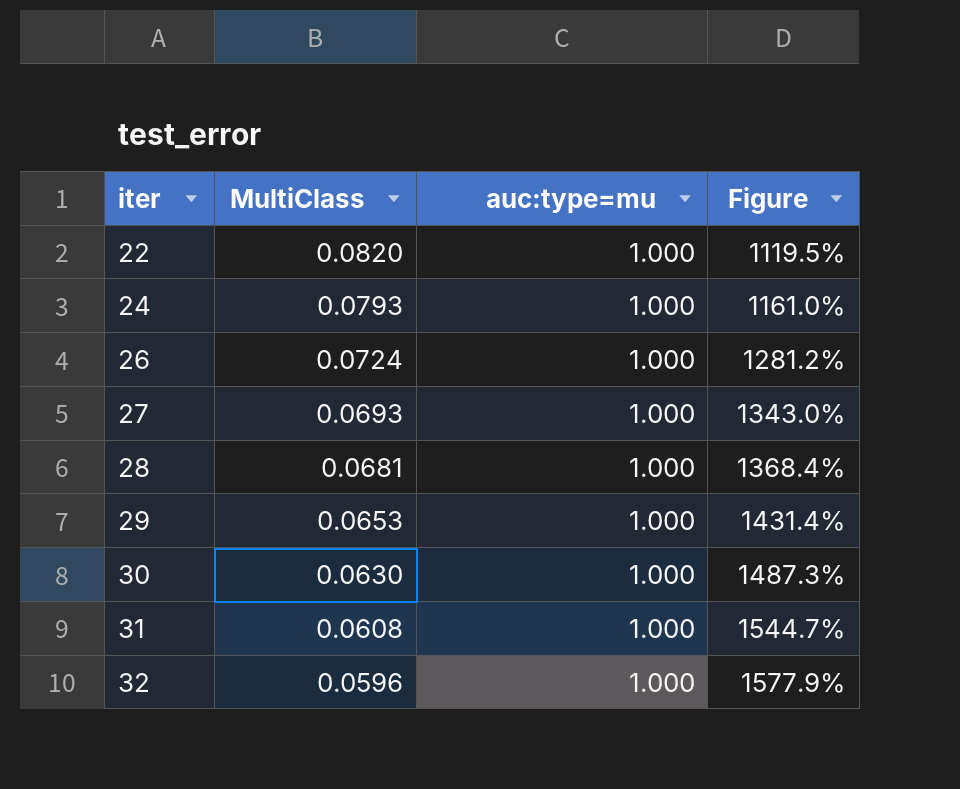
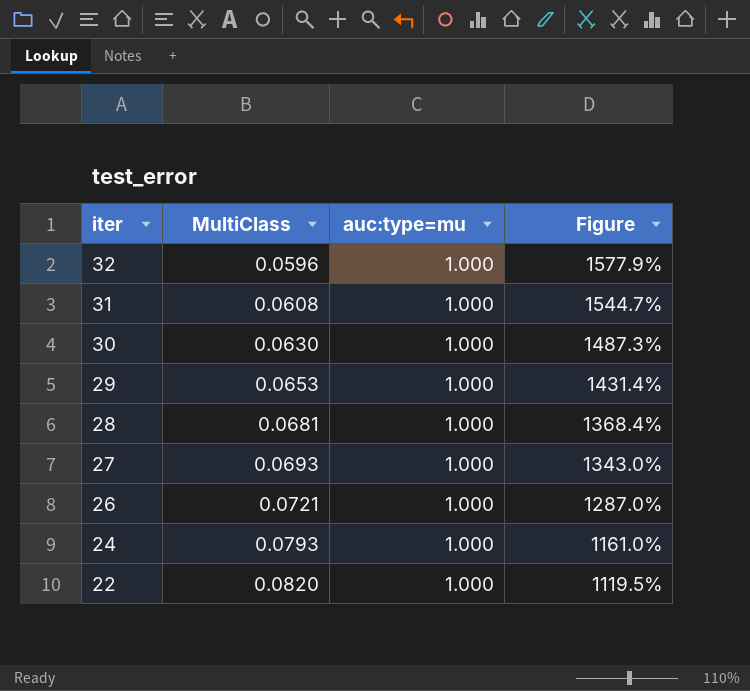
row order: iter ascending -> iter descending
26 | MultiClass: 0.0724 -> 0.0721
26 | Figure: 1281.2% -> 1287.0%

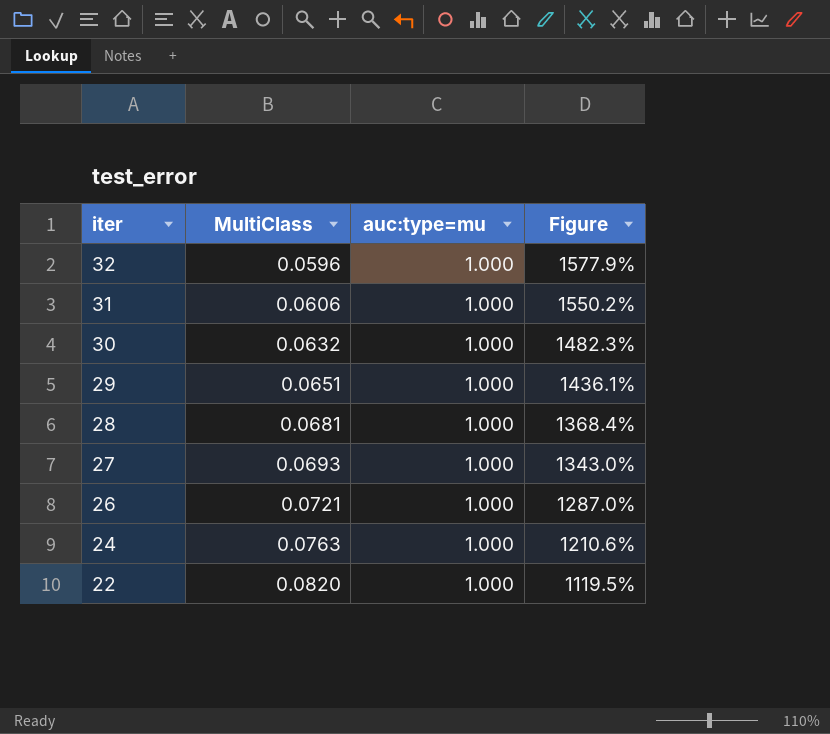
31 | MultiClass: 0.0608 -> 0.0606
31 | Figure: 1544.7% -> 1550.2%
30 | MultiClass: 0.0630 -> 0.0632
30 | Figure: 1487.3% -> 1482.3%
29 | MultiClass: 0.0653 -> 0.0651
29 | Figure: 1431.4% -> 1436.1%
24 | MultiClass: 0.0793 -> 0.0763
24 | Figure: 1161.0% -> 1210.6%

